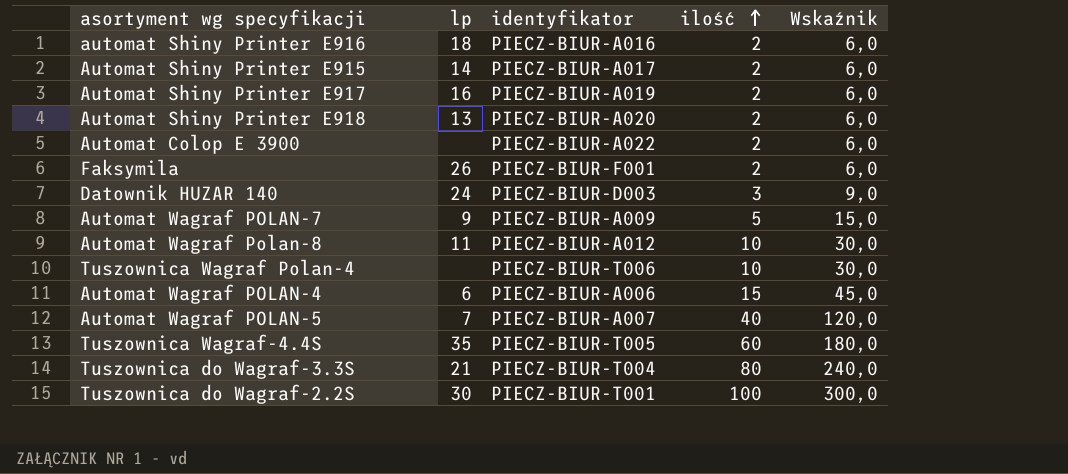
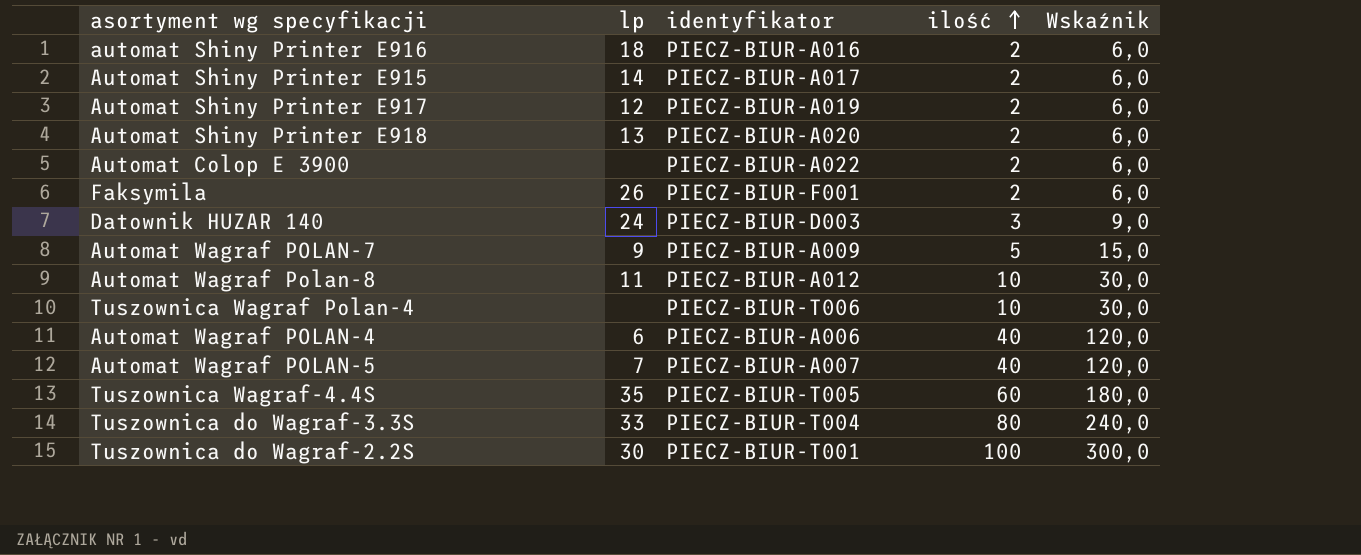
Automat Shiny Printer E917 | lp: 16 -> 12
Automat Wagraf POLAN-4 | ilość: 15 -> 40
Automat Wagraf POLAN-4 | Wskaźnik: 45,0 -> 120,0
Tuszownica do Wagraf-3.3S | lp: 21 -> 33

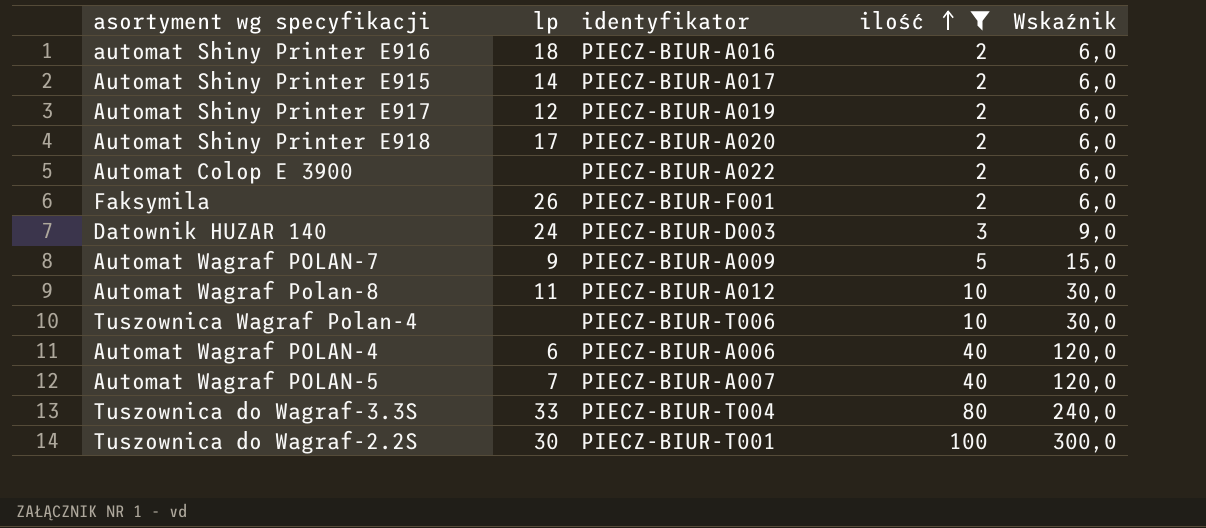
filter: none -> ilość != 60
Automat Shiny Printer E918 | lp: 13 -> 17

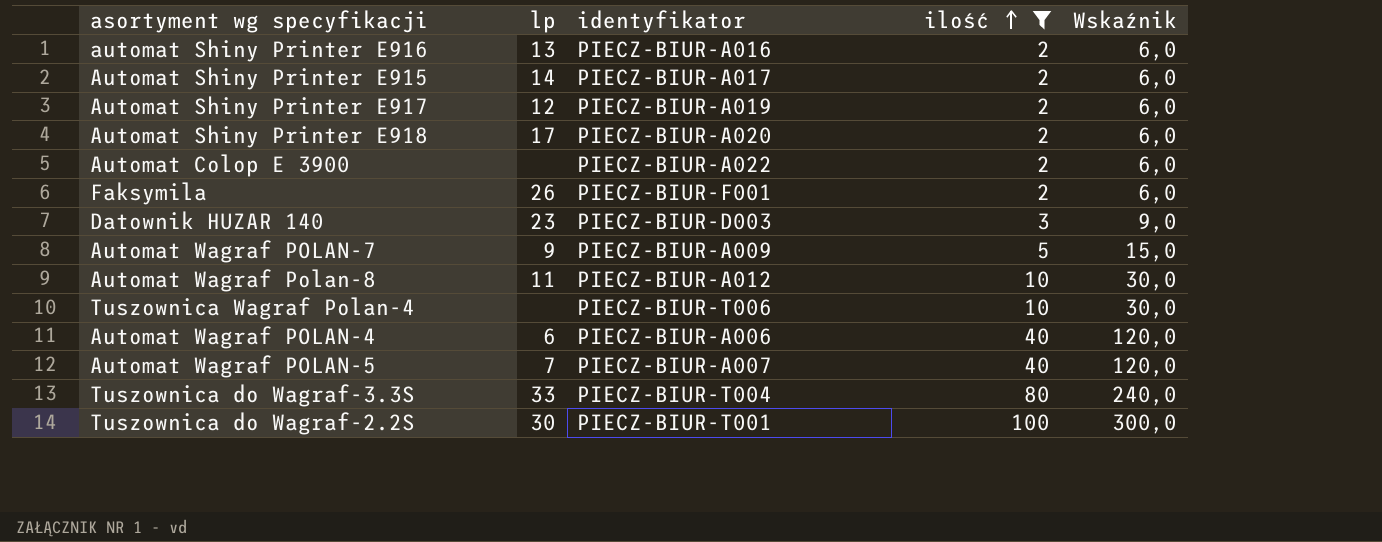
automat Shiny Printer E916 | lp: 18 -> 13
Datownik HUZAR 140 | lp: 24 -> 23

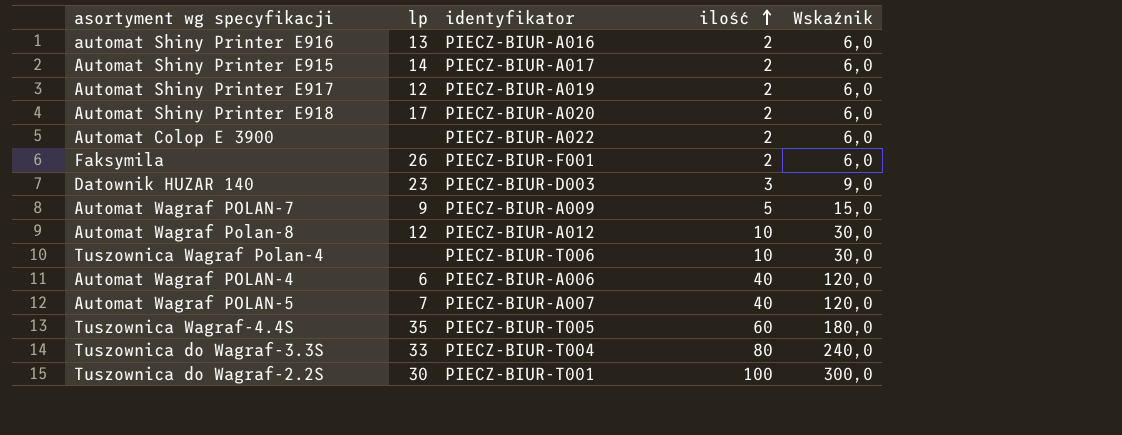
filter: ilość != 60 -> none
Automat Wagraf Polan-8 | lp: 11 -> 12

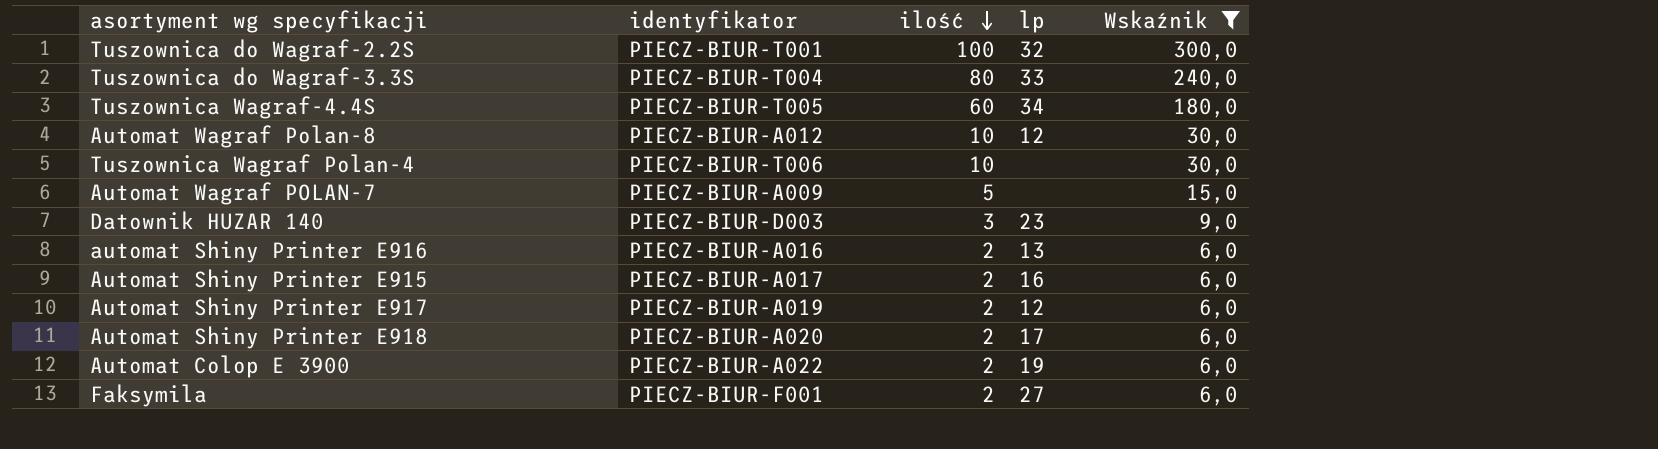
filter: none -> Wskaźnik != 120,0
row order: ilość ascending -> ilość descending
column lp | position: 2 -> 4
Tuszownica do Wagraf-2.2S | lp: 30 -> 32
Tuszownica Wagraf-4.4S | lp: 35 -> 34
Automat Wagraf POLAN-7 | lp: 9 -> none
Automat Shiny Printer E915 | lp: 14 -> 16
Automat Colop E 3900 | lp: none -> 19
Faksymila | lp: 26 -> 27

